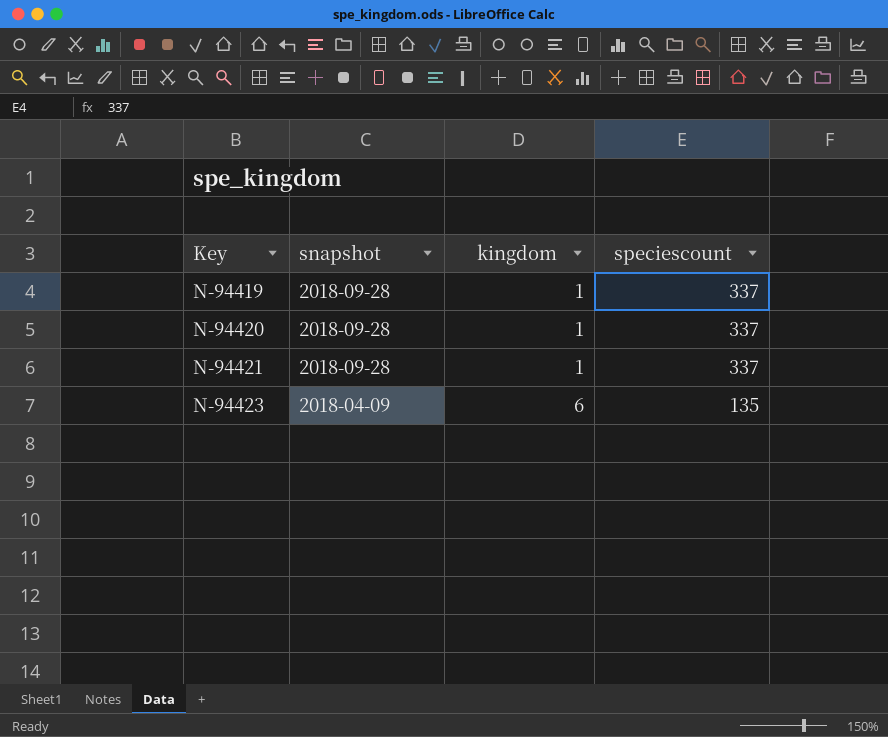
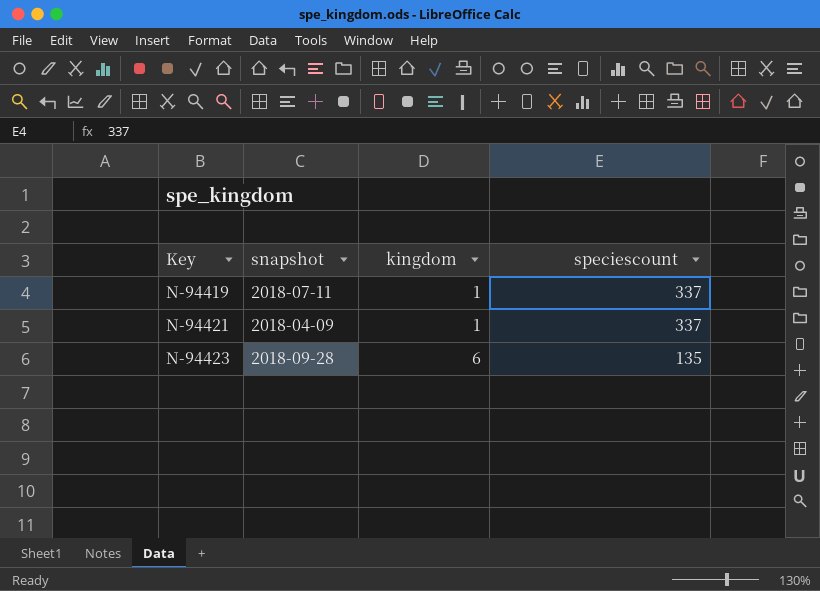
row N-94420: 2018-09-28 | 1 | 337 -> none
N-94419 | snapshot: 2018-09-28 -> 2018-07-11
N-94421 | snapshot: 2018-09-28 -> 2018-04-09
N-94423 | snapshot: 2018-04-09 -> 2018-09-28

